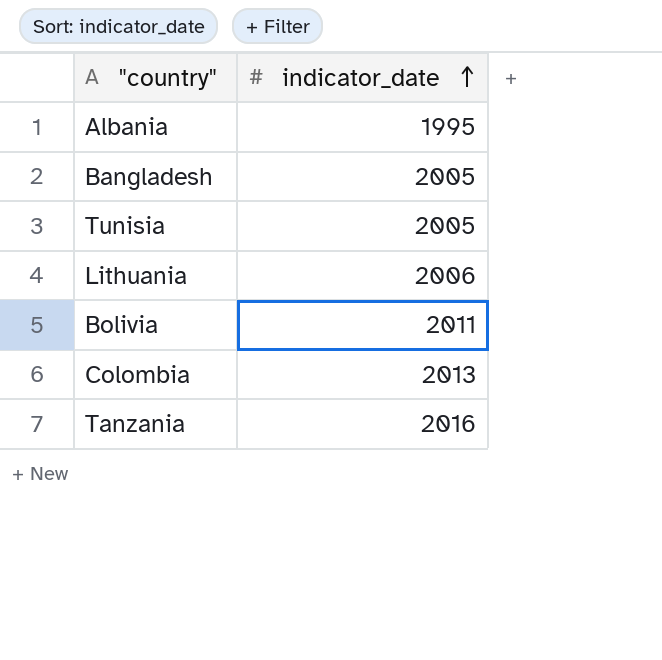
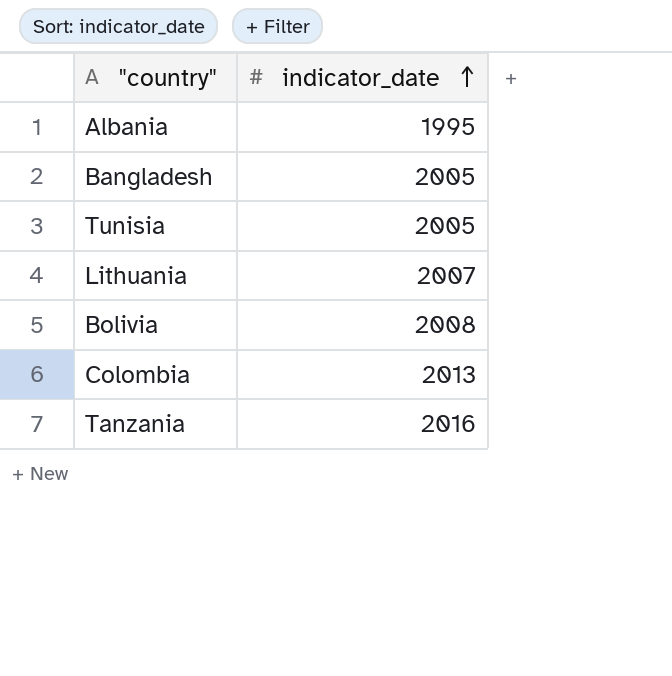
Lithuania | indicator_date: 2006 -> 2007
Bolivia | indicator_date: 2011 -> 2008

